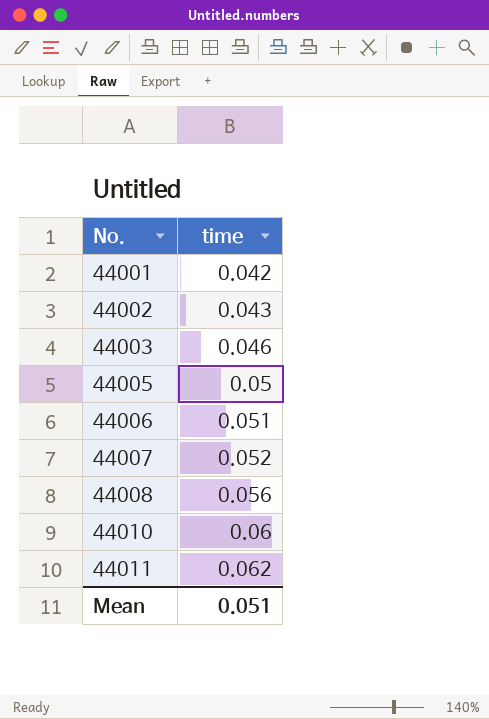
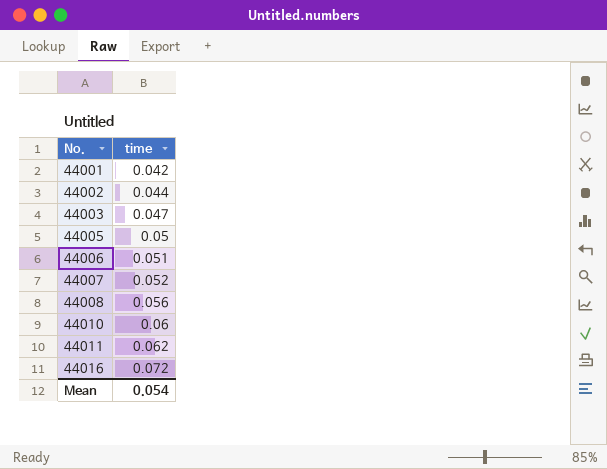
44002 | time: 0.043 -> 0.044
44003 | time: 0.046 -> 0.047
row 44016: none -> 0.072
Mean | time: 0.051 -> 0.054

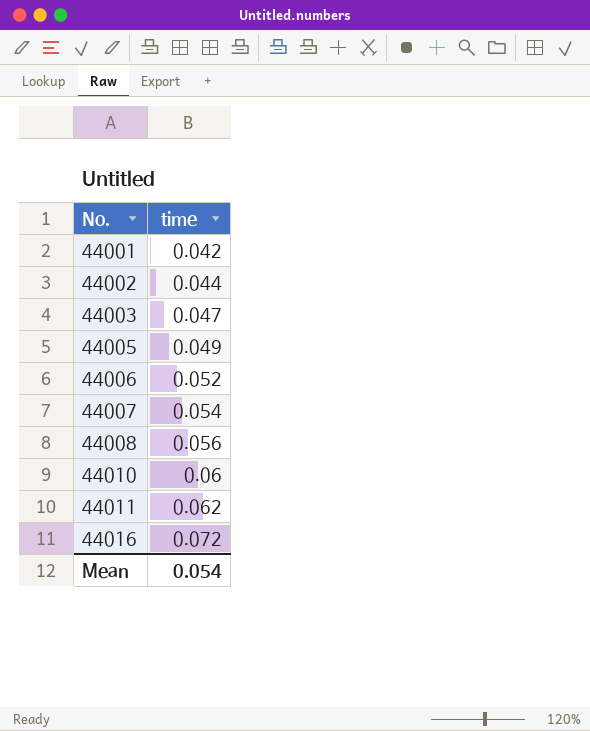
44005 | time: 0.05 -> 0.049
44006 | time: 0.051 -> 0.052
44007 | time: 0.052 -> 0.054

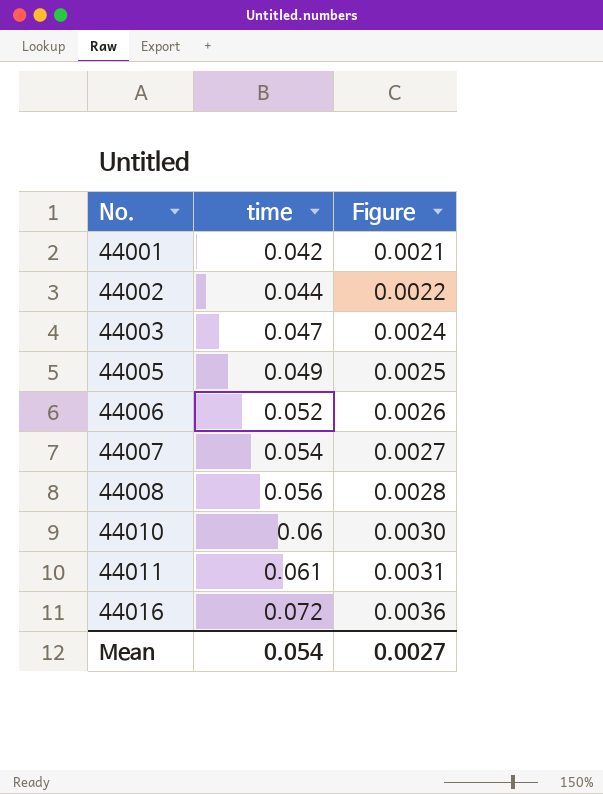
column Figure | formula: none -> [time] * 0.05
44011 | time: 0.062 -> 0.061

